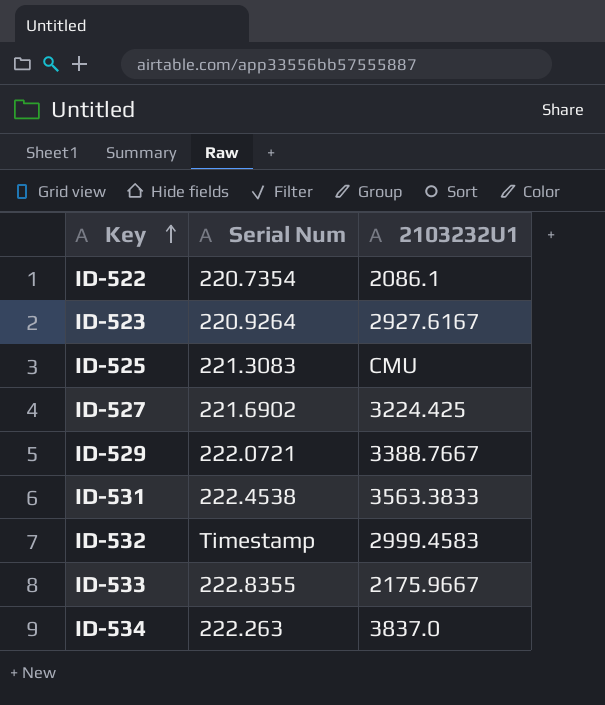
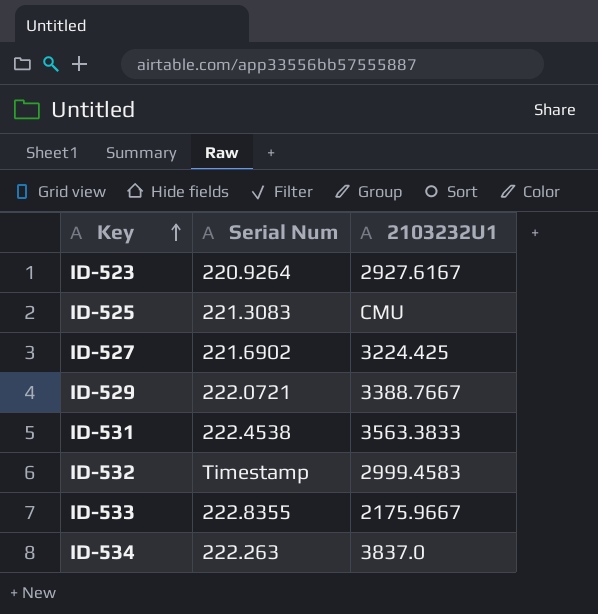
row ID-522: 220.7354 | 2086.1 -> none

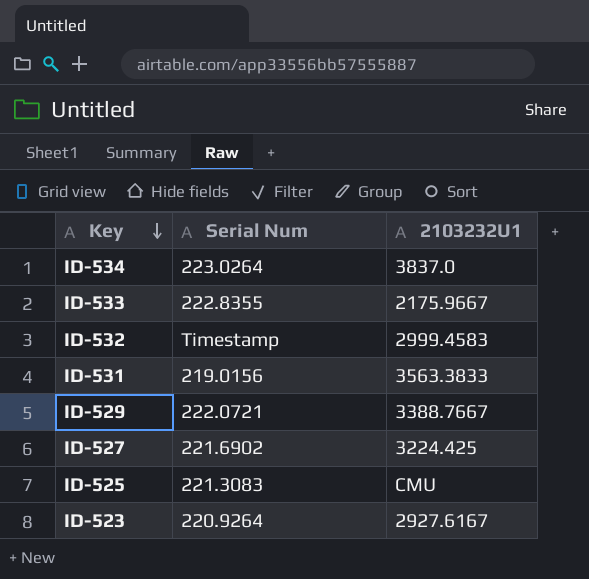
row order: Key ascending -> Key descending
ID-534 | Serial Num: 222.263 -> 223.0264
ID-531 | Serial Num: 222.4538 -> 219.0156

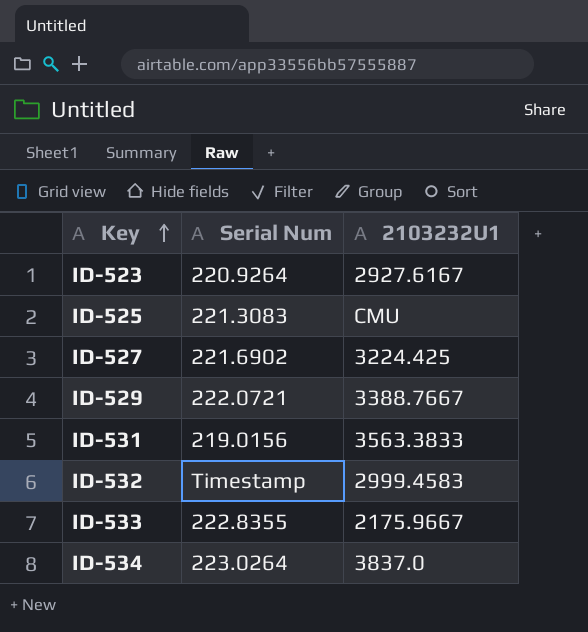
row order: Key descending -> Key ascending

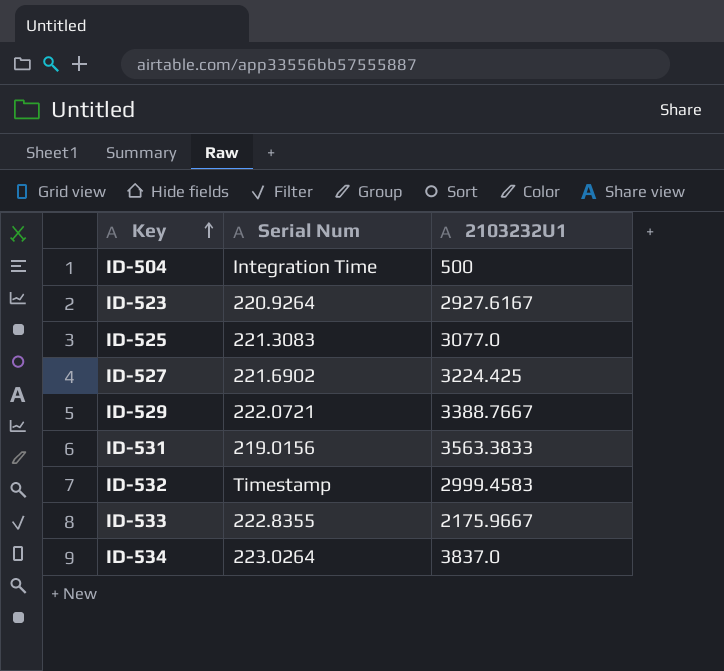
row ID-504: none -> Integration Time | 500
ID-525 | 2103232U1: CMU -> 3077.0

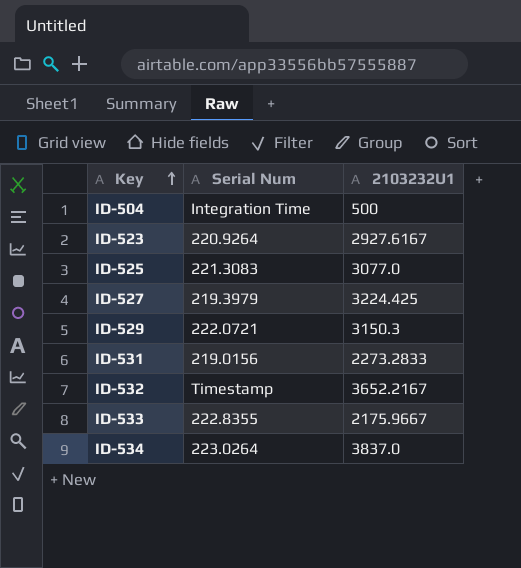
ID-527 | Serial Num: 221.6902 -> 219.3979
ID-529 | 2103232U1: 3388.7667 -> 3150.3
ID-531 | 2103232U1: 3563.3833 -> 2273.2833
ID-532 | 2103232U1: 2999.4583 -> 3652.2167

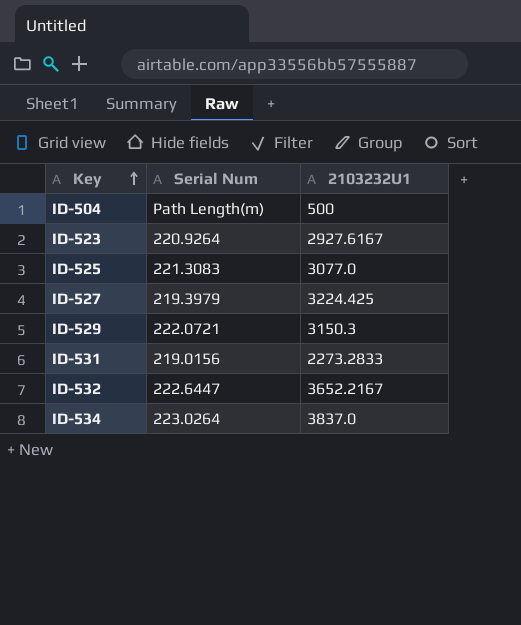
row ID-533: 222.8355 | 2175.9667 -> none
ID-504 | Serial Num: Integration Time -> Path Length(m)
ID-532 | Serial Num: Timestamp -> 222.6447

